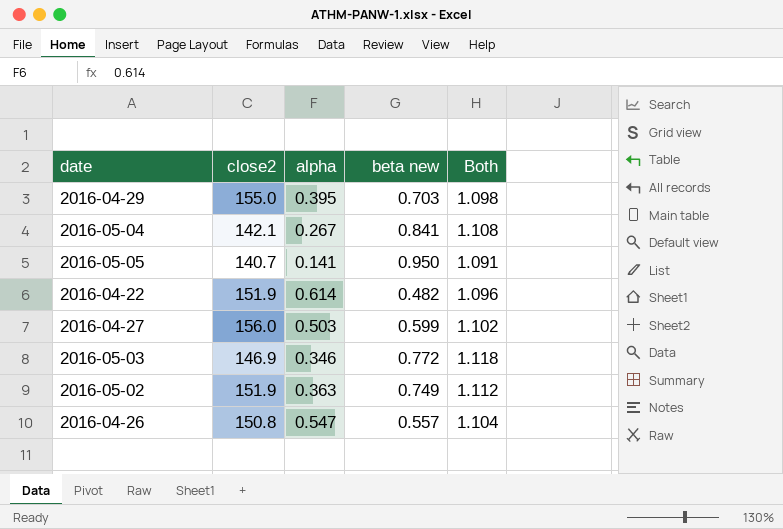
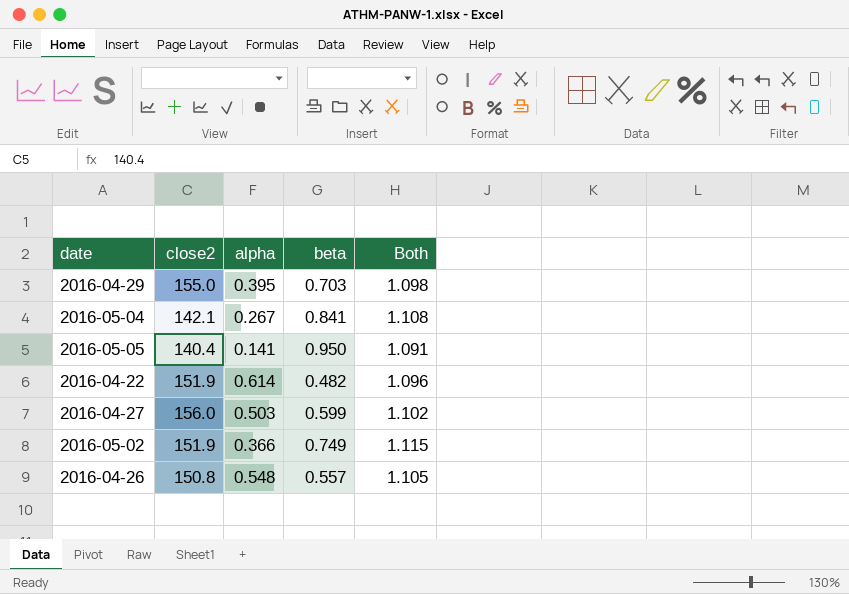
column name: beta new -> beta
row 2016-05-03: 146.9 | 0.346 | 0.772 | 1.118 -> none
2016-05-05 | close2: 140.7 -> 140.4
2016-05-02 | alpha: 0.363 -> 0.366
2016-05-02 | Both: 1.112 -> 1.115
2016-04-26 | alpha: 0.547 -> 0.548
2016-04-26 | Both: 1.104 -> 1.105

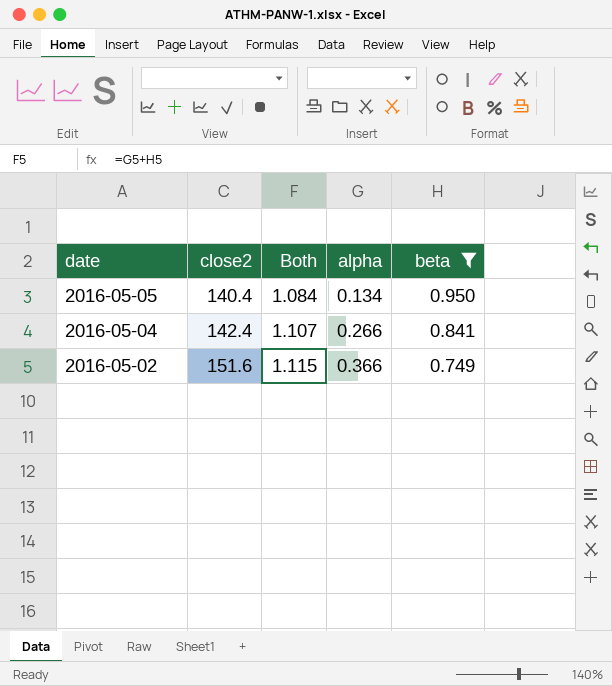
filter: none -> beta >= 0.749
row order: none -> date descending
column Both | position: 5 -> 3
2016-05-05 | Both: 1.091 -> 1.084
2016-05-05 | alpha: 0.141 -> 0.134
2016-05-04 | close2: 142.1 -> 142.4
2016-05-04 | Both: 1.108 -> 1.107
2016-05-04 | alpha: 0.267 -> 0.266
2016-05-02 | close2: 151.9 -> 151.6

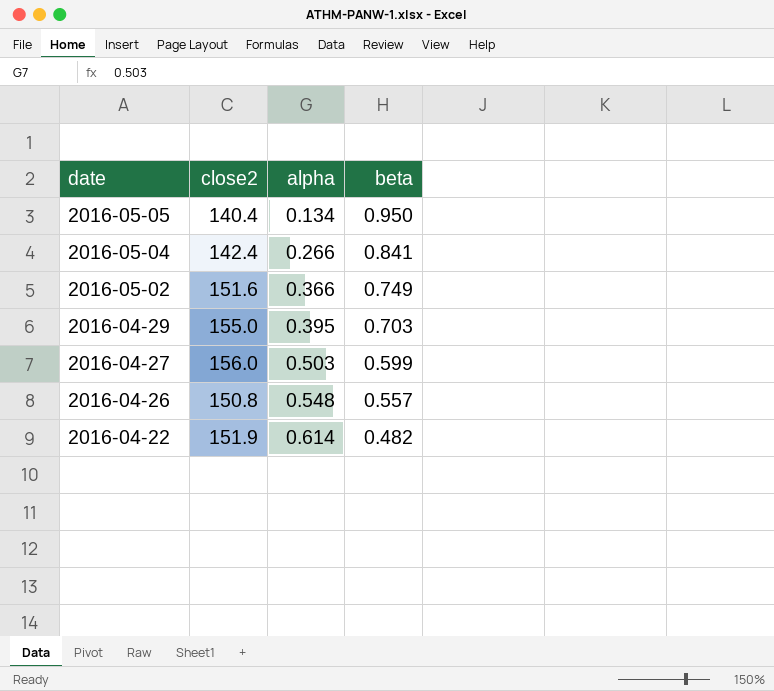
filter: beta >= 0.749 -> none
column Both | formula: [alpha] + [beta] -> none

